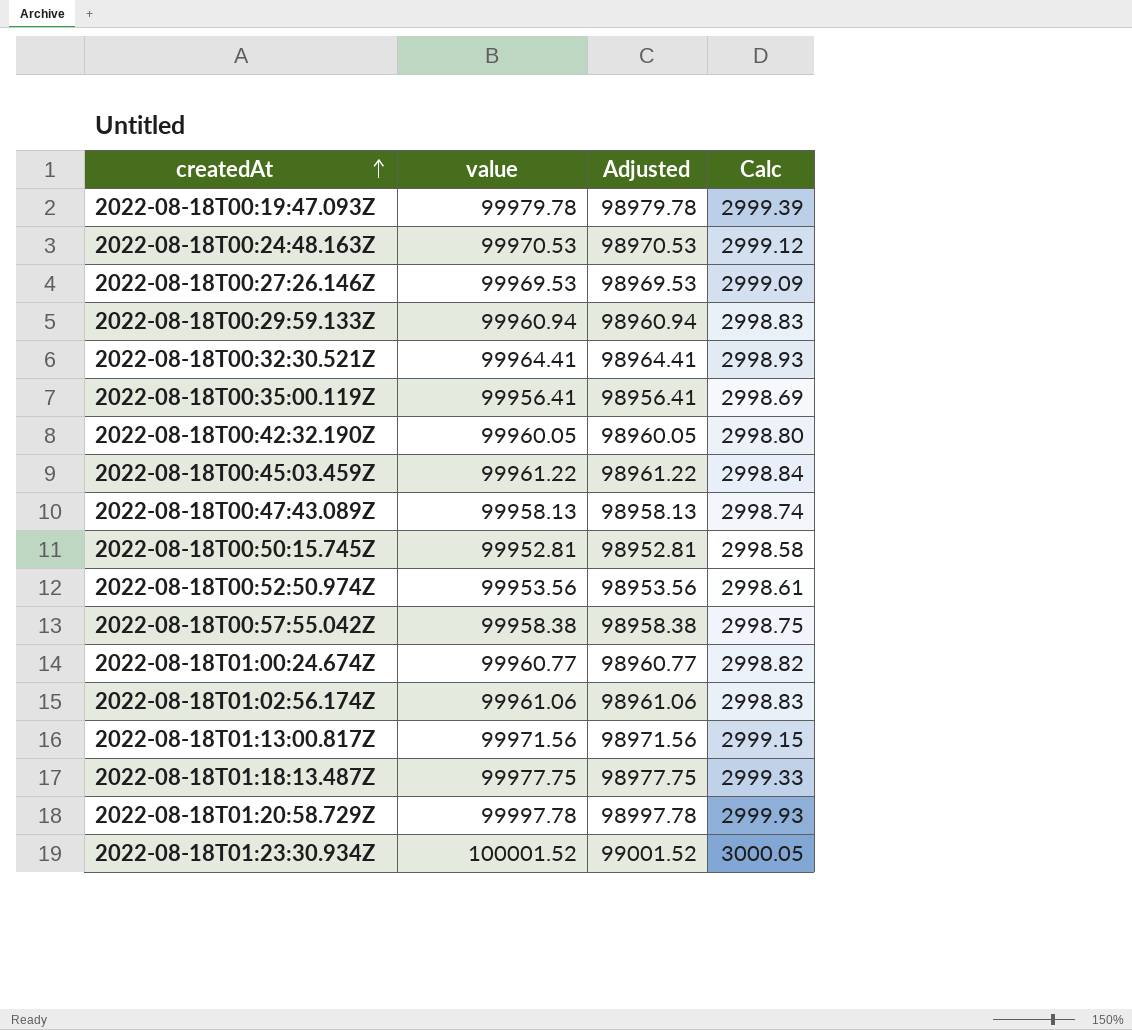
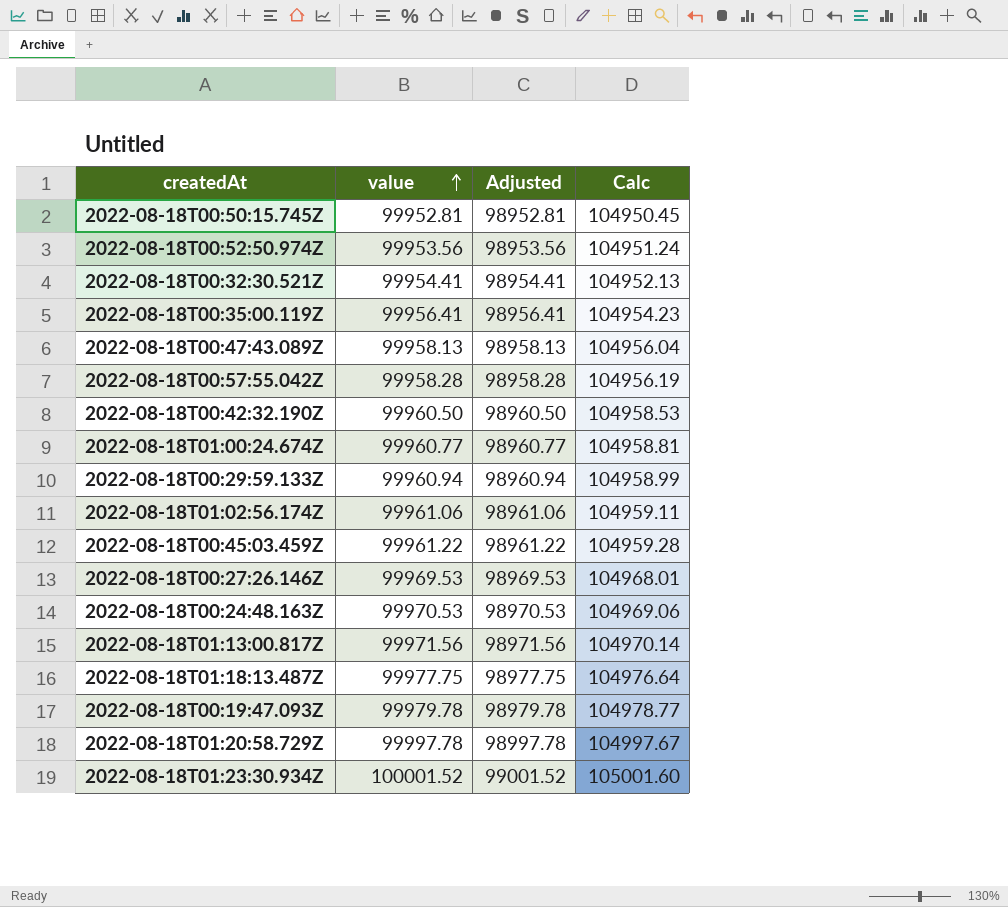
row order: createdAt ascending -> value ascending
column Calc | formula: [value] * 0.03 -> [value] * 1.05
2022-08-18T00:32:30.521Z | value: 99964.41 -> 99954.41
2022-08-18T00:32:30.521Z | Adjusted: 98964.41 -> 98954.41
2022-08-18T00:57:55.042Z | value: 99958.38 -> 99958.28
2022-08-18T00:57:55.042Z | Adjusted: 98958.38 -> 98958.28
2022-08-18T00:42:32.190Z | value: 99960.05 -> 99960.50
2022-08-18T00:42:32.190Z | Adjusted: 98960.05 -> 98960.50

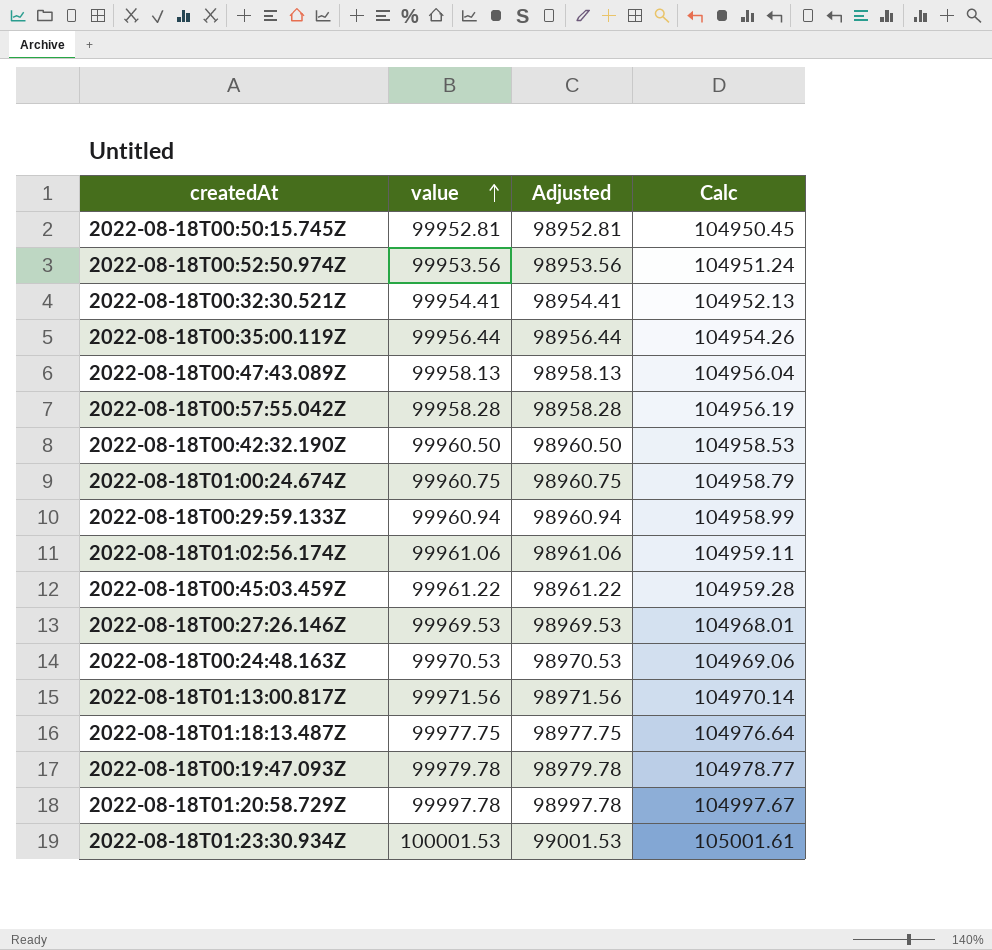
2022-08-18T00:35:00.119Z | value: 99956.41 -> 99956.44
2022-08-18T00:35:00.119Z | Adjusted: 98956.41 -> 98956.44
2022-08-18T00:35:00.119Z | Calc: 104954.23 -> 104954.26
2022-08-18T01:00:24.674Z | value: 99960.77 -> 99960.75
2022-08-18T01:00:24.674Z | Adjusted: 98960.77 -> 98960.75
2022-08-18T01:00:24.674Z | Calc: 104958.81 -> 104958.79
2022-08-18T01:23:30.934Z | value: 100001.52 -> 100001.53
2022-08-18T01:23:30.934Z | Adjusted: 99001.52 -> 99001.53
2022-08-18T01:23:30.934Z | Calc: 105001.60 -> 105001.61

